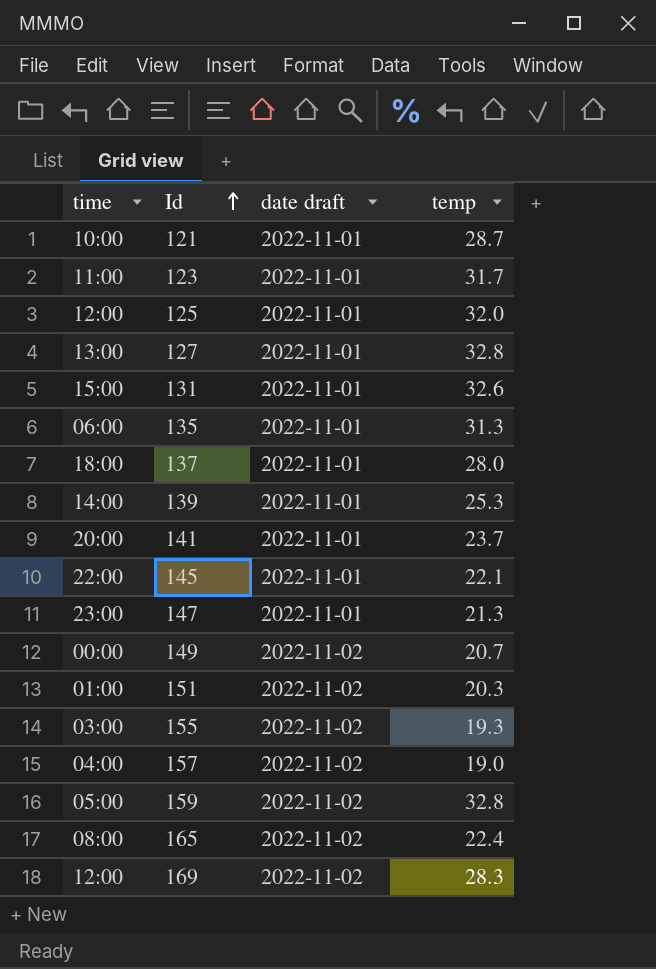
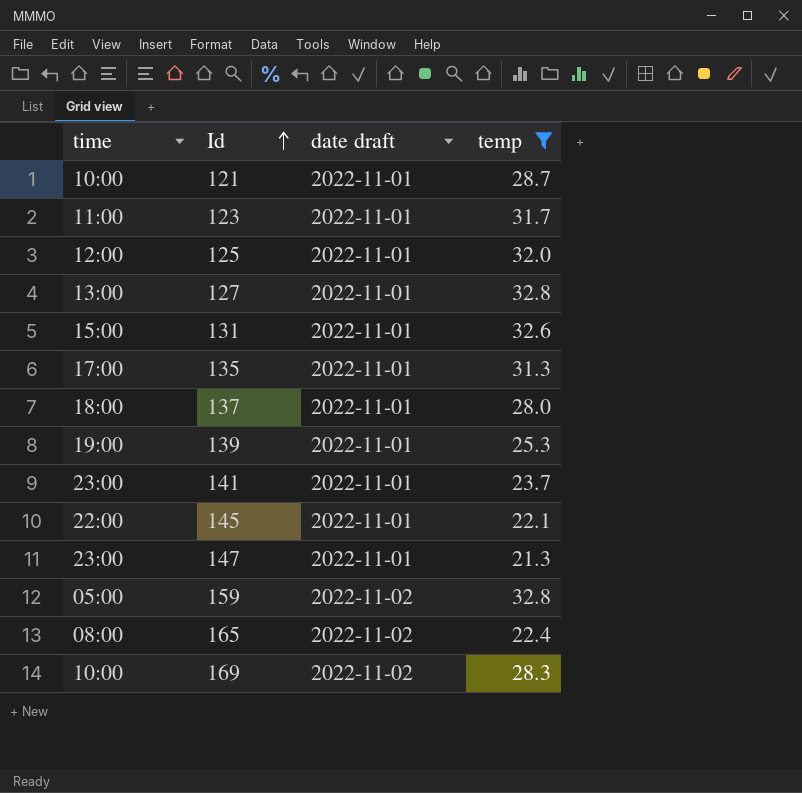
filter: none -> temp >= 21.3
135 | time: 06:00 -> 17:00
139 | time: 14:00 -> 19:00
141 | time: 20:00 -> 23:00
169 | time: 12:00 -> 10:00

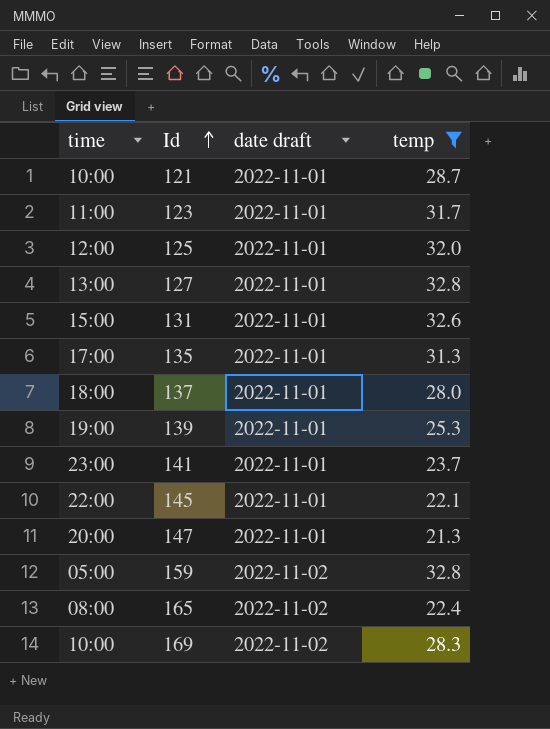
147 | time: 23:00 -> 20:00

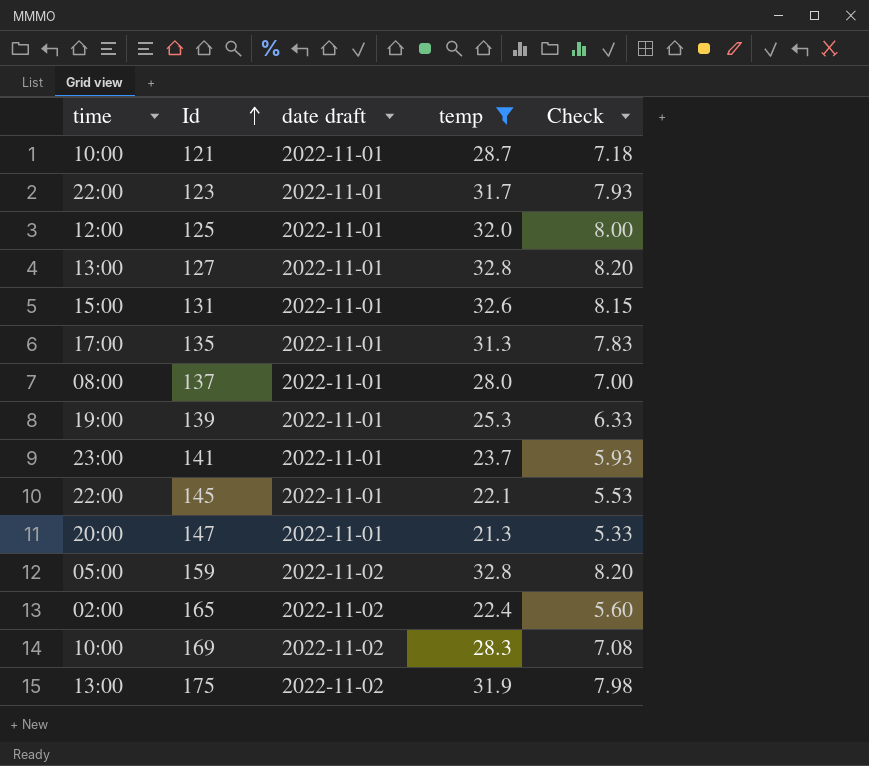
column Check | formula: none -> [temp] * 0.25
123 | time: 11:00 -> 22:00
137 | time: 18:00 -> 08:00
165 | time: 08:00 -> 02:00
row 175: none -> 13:00 | 2022-11-02 | 31.9 | 7.98

